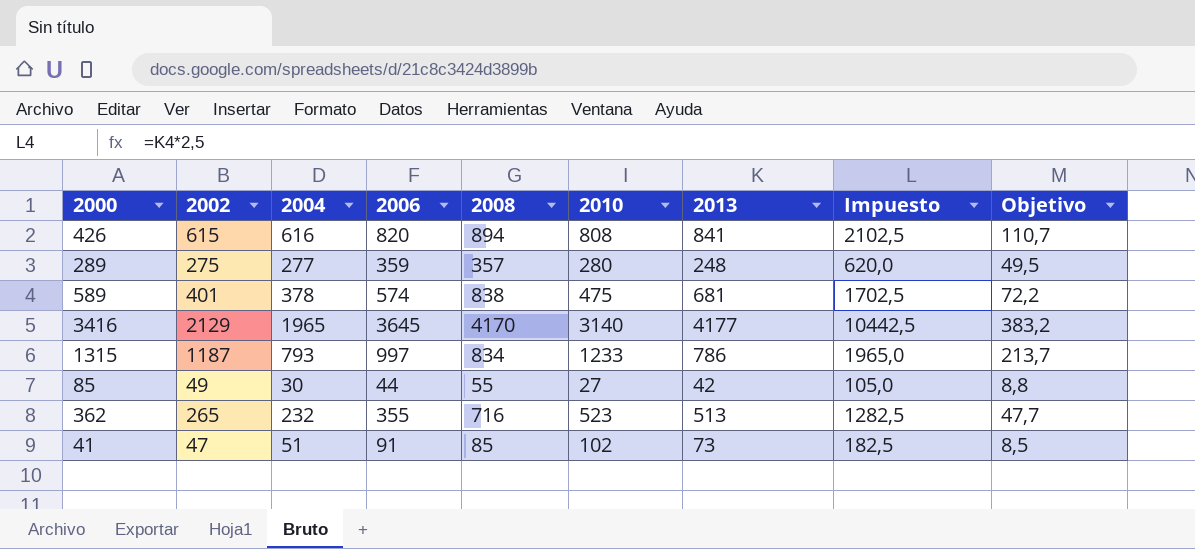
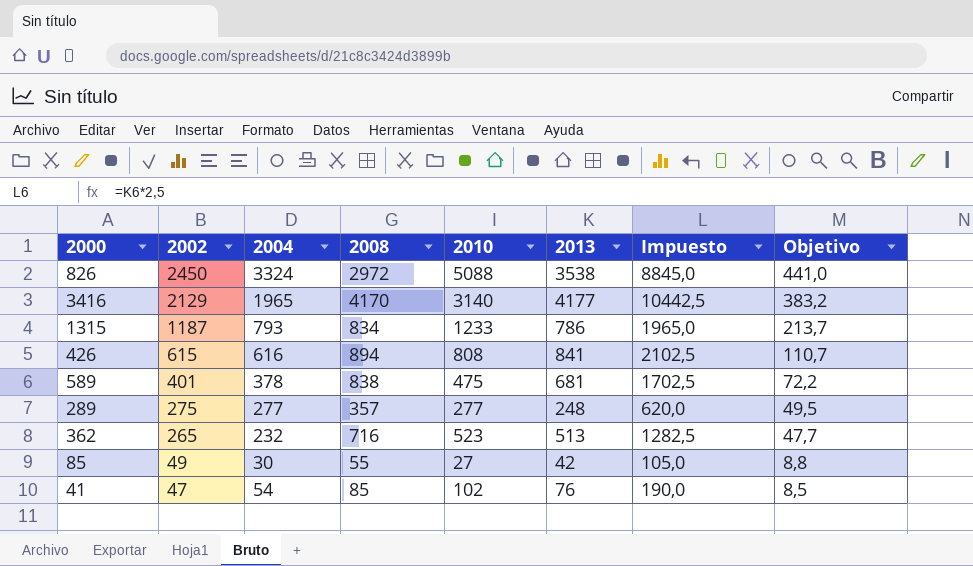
row order: none -> 2002 descending
column 2006 | position: 4 -> none
row 826: none -> 2450 | 3324 | 2972 | 5088 | 3538 | 8845,0 | 441,0
289 | 2010: 280 -> 277
41 | 2004: 51 -> 54
41 | 2013: 73 -> 76
41 | Impuesto: 182,5 -> 190,0

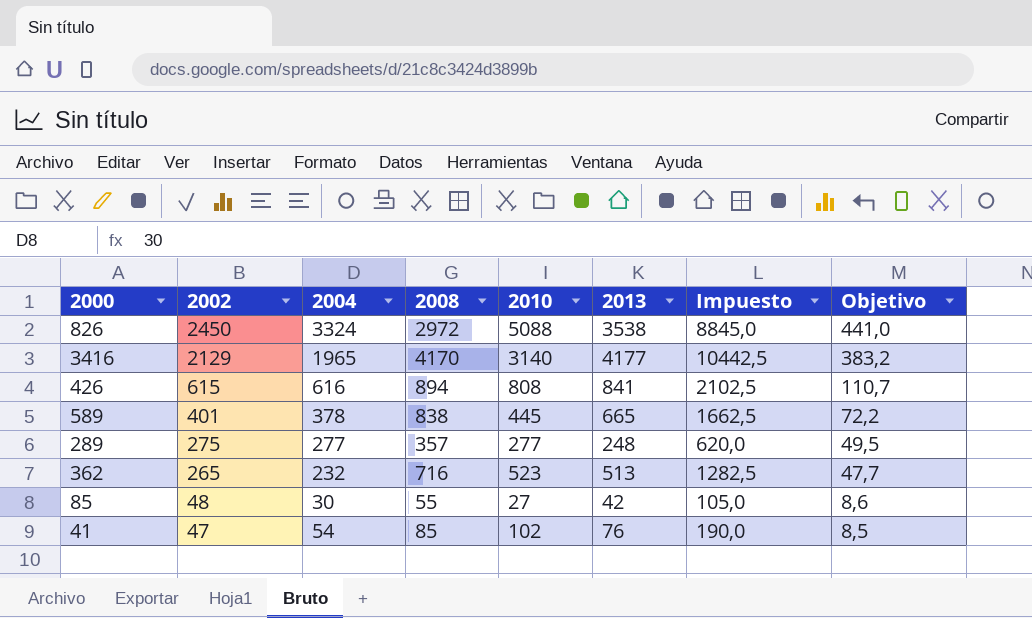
row 1315: 1187 | 793 | 834 | 1233 | 786 | 1965,0 | 213,7 -> none
589 | 2010: 475 -> 445
589 | 2013: 681 -> 665
589 | Impuesto: 1702,5 -> 1662,5
85 | 2002: 49 -> 48
85 | Objetivo: 8,8 -> 8,6

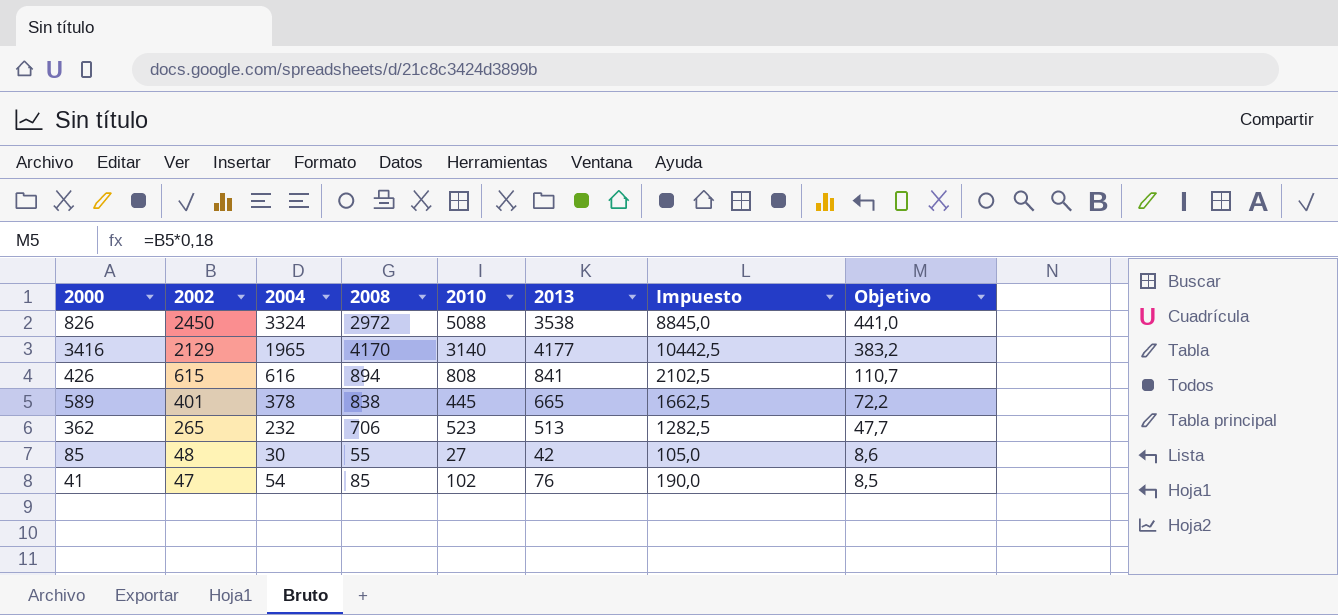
row 289: 275 | 277 | 357 | 277 | 248 | 620,0 | 49,5 -> none
362 | 2008: 716 -> 706

